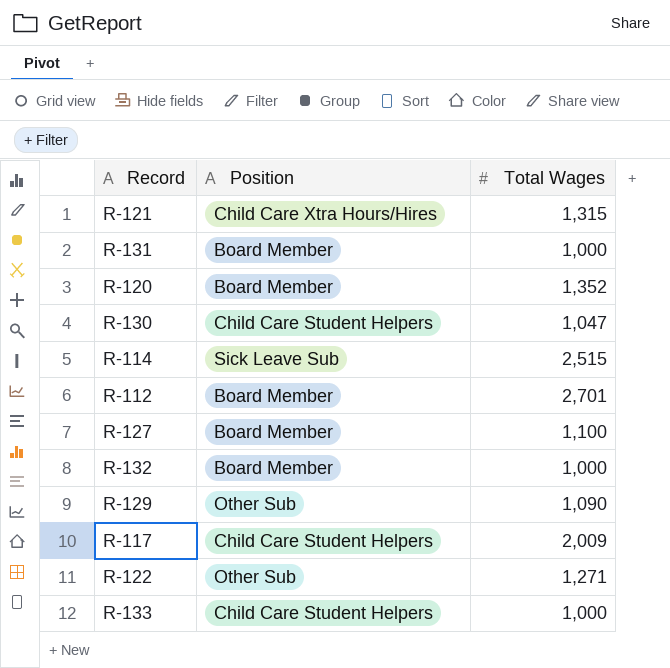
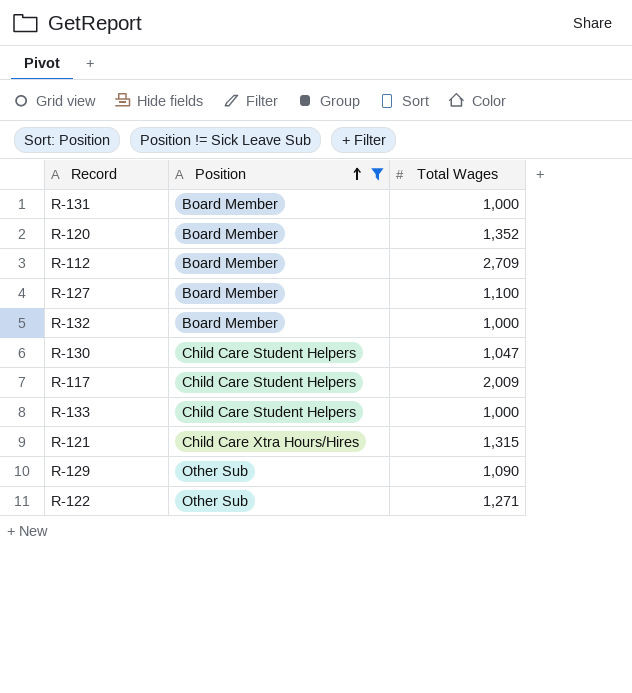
filter: none -> Position != Sick Leave Sub
row order: none -> Position ascending
R-112 | Total Wages: 2,701 -> 2,709

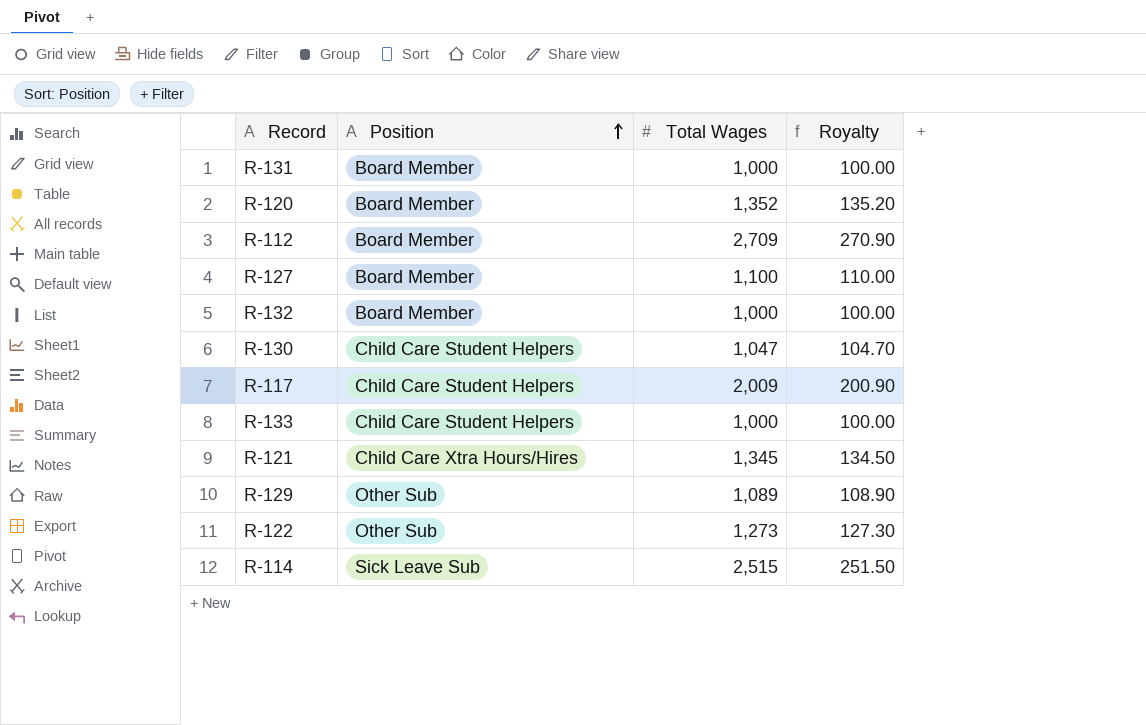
filter: Position != Sick Leave Sub -> none
column Royalty | formula: none -> [Total Wages] * 0.1
R-121 | Total Wages: 1,315 -> 1,345
R-129 | Total Wages: 1,090 -> 1,089
R-122 | Total Wages: 1,271 -> 1,273

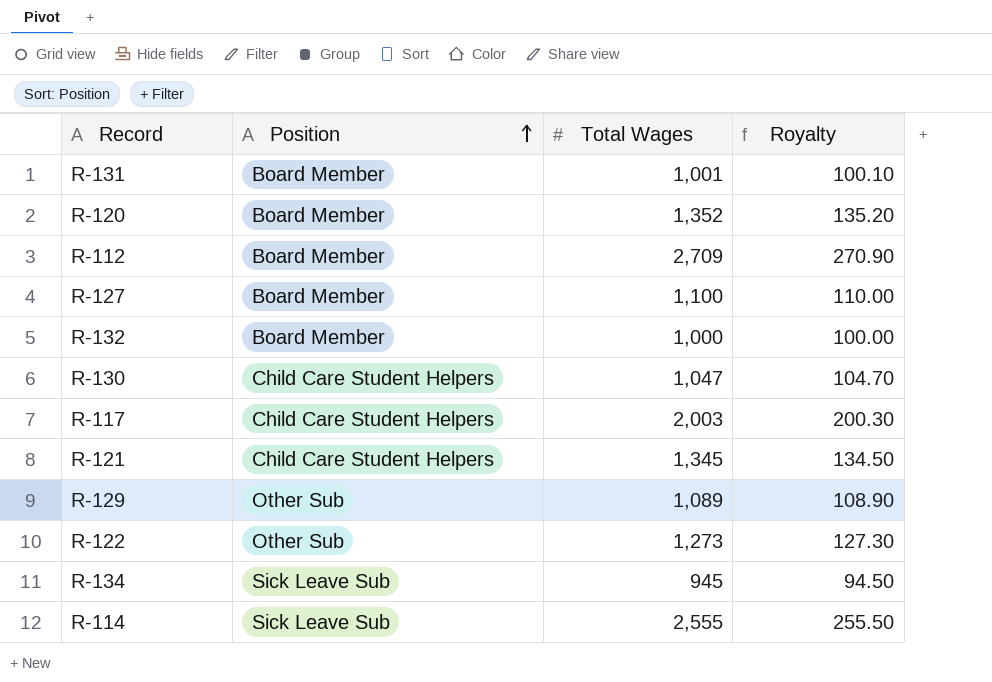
row R-133: Child Care Student Helpers | 1,000 | 100.00 -> none
R-131 | Total Wages: 1,000 -> 1,001
R-131 | Royalty: 100.00 -> 100.10
R-117 | Total Wages: 2,009 -> 2,003
R-117 | Royalty: 200.90 -> 200.30
R-121 | Position: Child Care Xtra Hours/Hires -> Child Care Student Helpers
row R-134: none -> Sick Leave Sub | 945 | 94.50
R-114 | Total Wages: 2,515 -> 2,555
R-114 | Royalty: 251.50 -> 255.50

